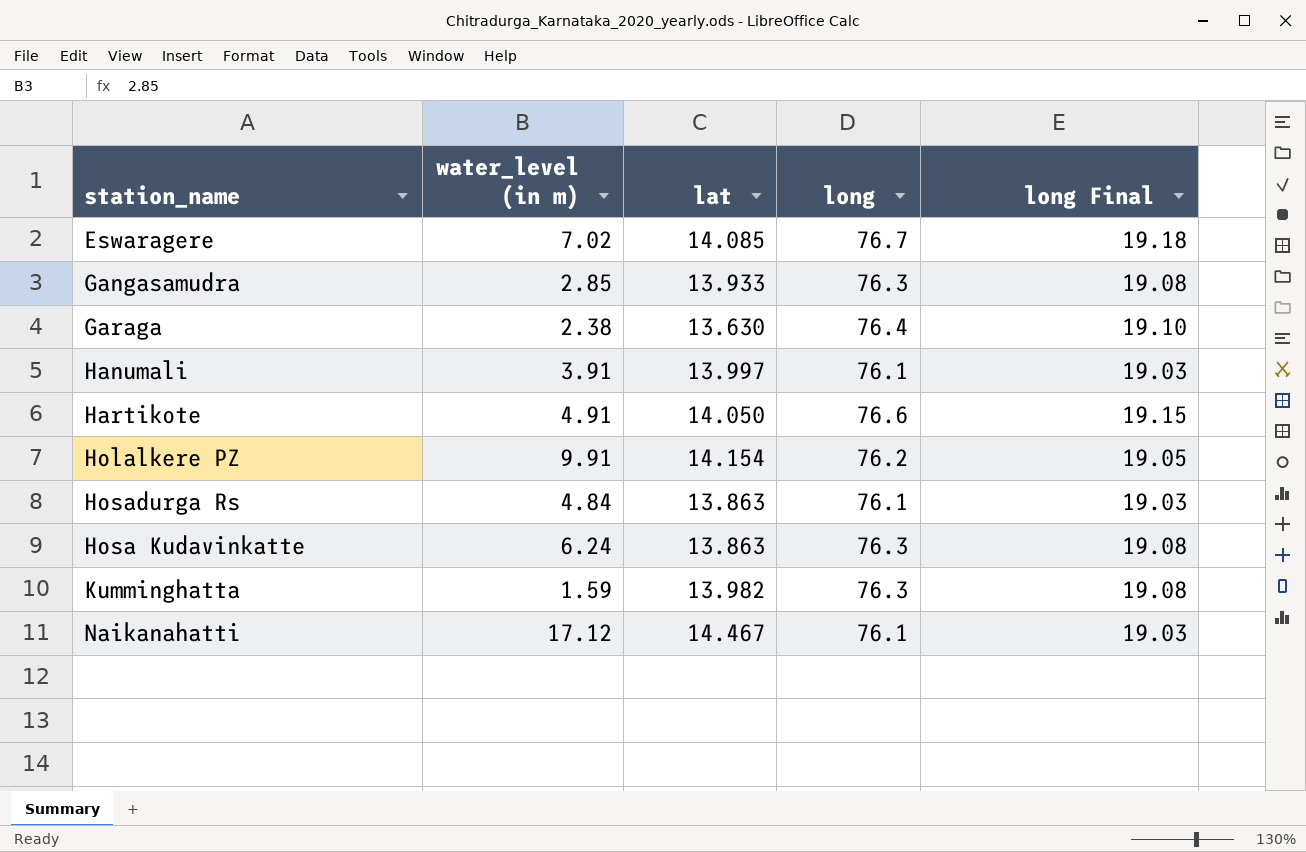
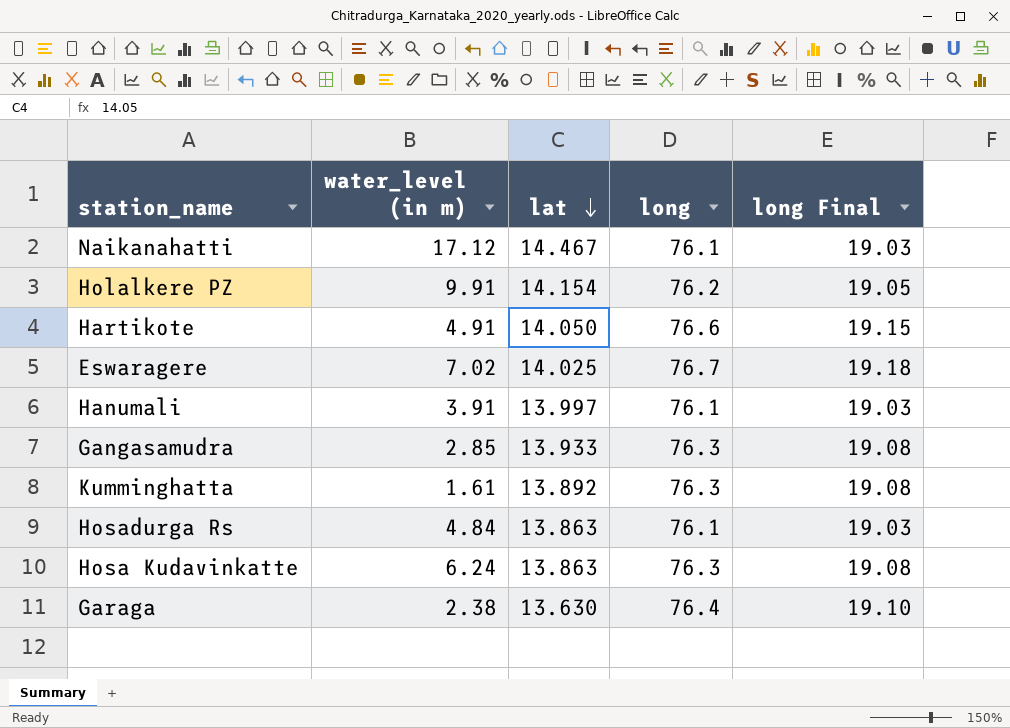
row order: none -> lat descending
Eswaragere | lat: 14.085 -> 14.025
Kumminghatta | water_level (in m): 1.59 -> 1.61
Kumminghatta | lat: 13.982 -> 13.892

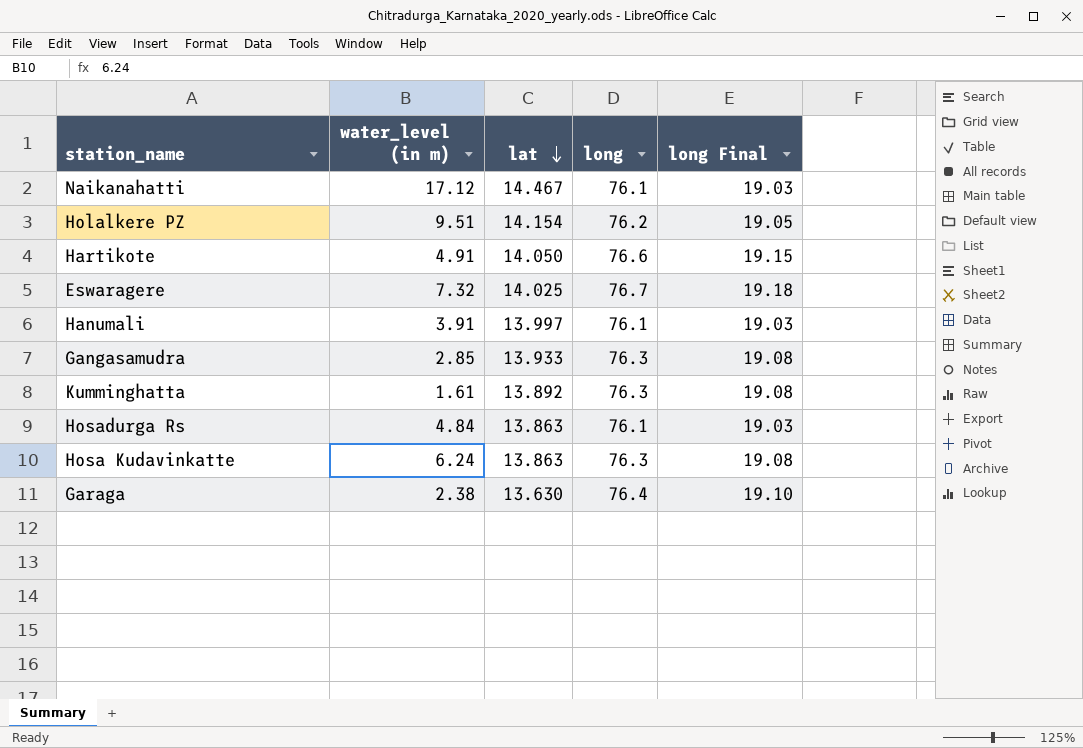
Holalkere PZ | water_level (in m): 9.91 -> 9.51
Eswaragere | water_level (in m): 7.02 -> 7.32

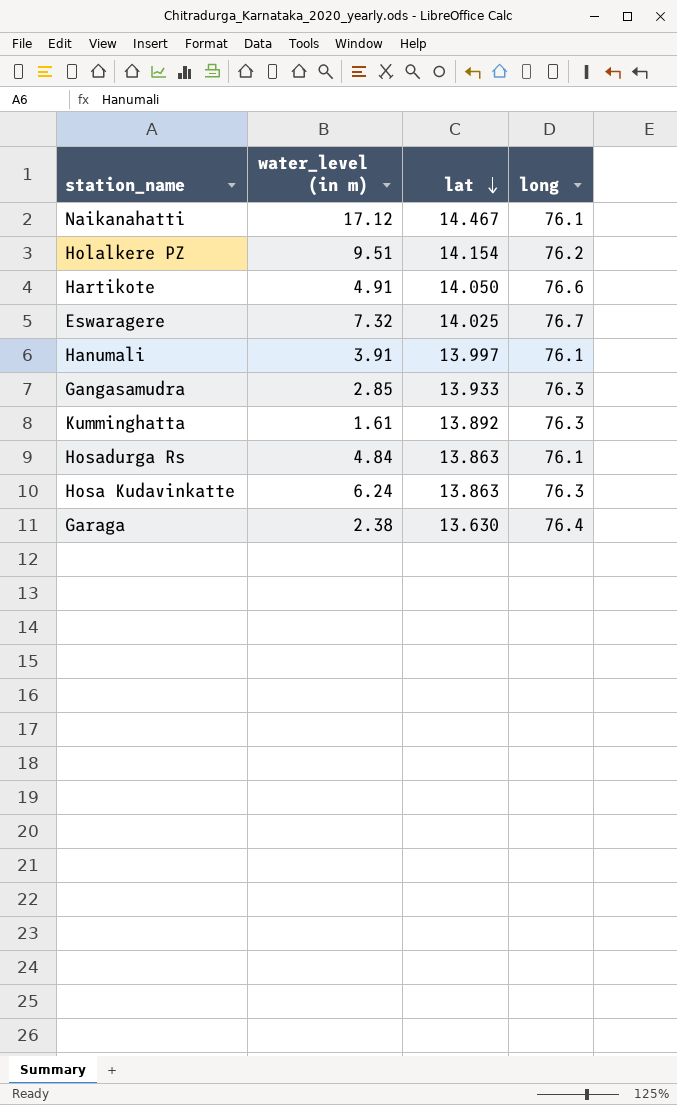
column long Final | formula: [long] * 0.25 -> none

